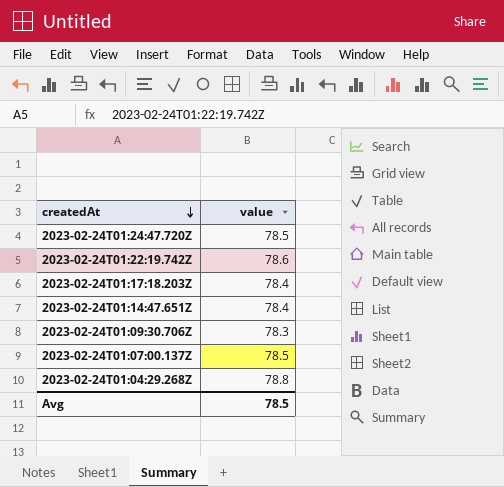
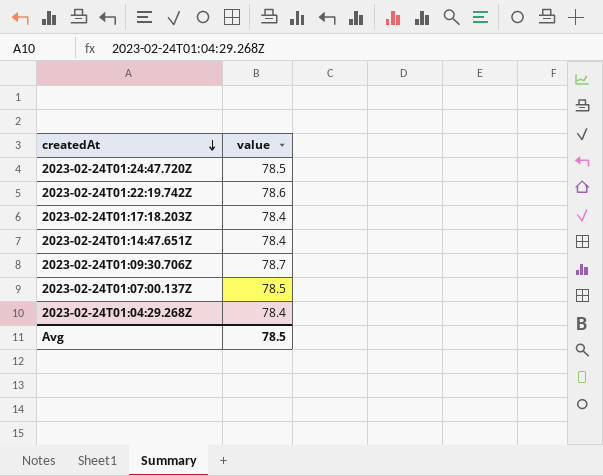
2023-02-24T01:09:30.706Z | value: 78.3 -> 78.7
2023-02-24T01:04:29.268Z | value: 78.8 -> 78.4

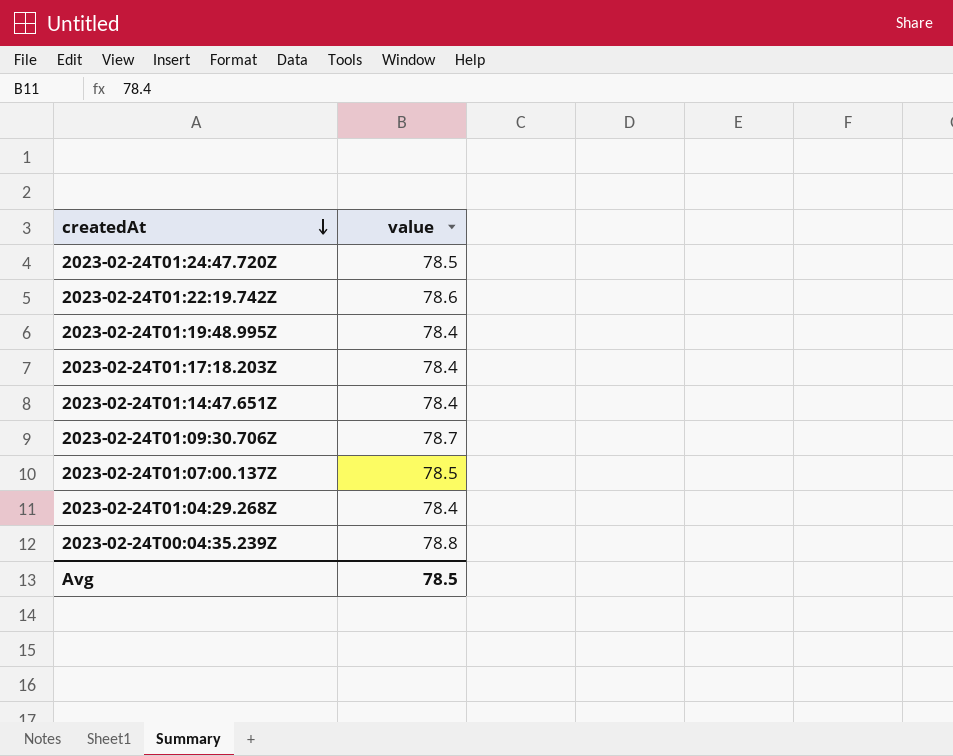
row 2023-02-24T01:19:48.995Z: none -> 78.4
row 2023-02-24T00:04:35.239Z: none -> 78.8

